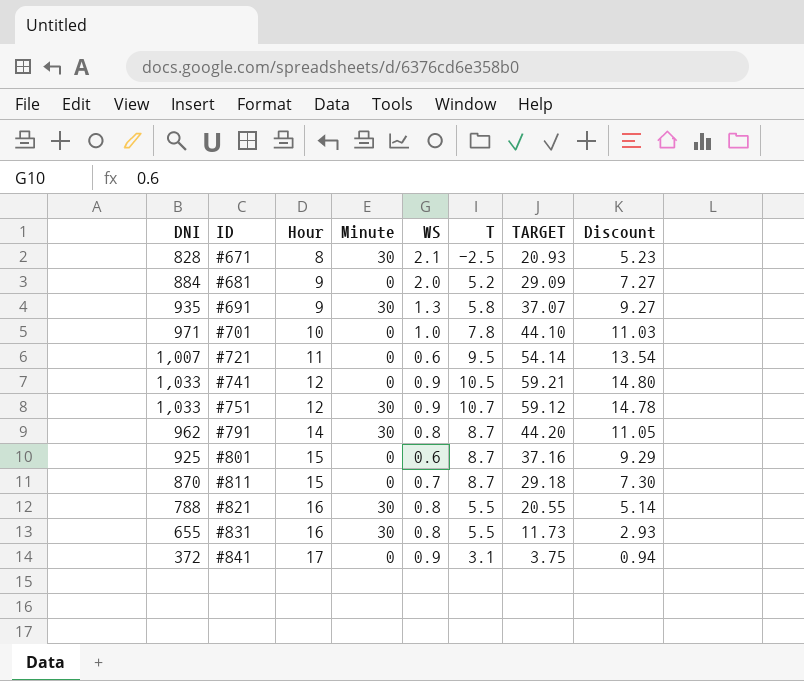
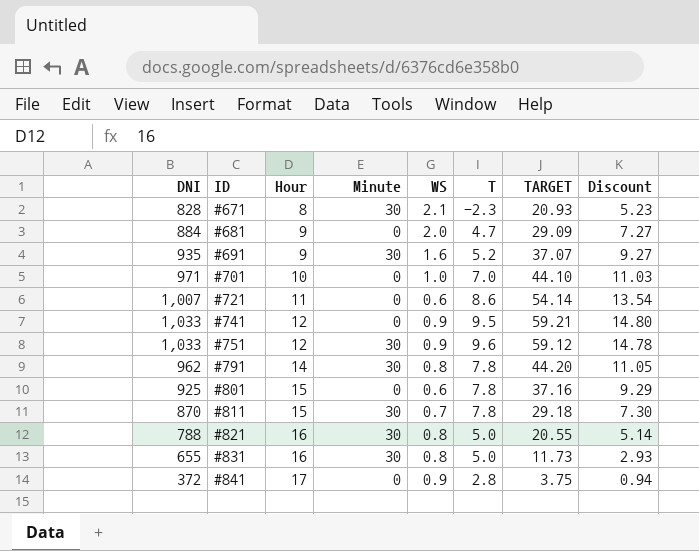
#671 | T: -2.5 -> -2.3
#681 | T: 5.2 -> 4.7
#691 | WS: 1.3 -> 1.6
#691 | T: 5.8 -> 5.2
#701 | T: 7.8 -> 7.0
#721 | T: 9.5 -> 8.6
#741 | T: 10.5 -> 9.5
#751 | T: 10.7 -> 9.6
#791 | T: 8.7 -> 7.8
#801 | T: 8.7 -> 7.8
#811 | Minute: 0 -> 30
#811 | T: 8.7 -> 7.8
#821 | T: 5.5 -> 5.0
#831 | T: 5.5 -> 5.0
#841 | T: 3.1 -> 2.8

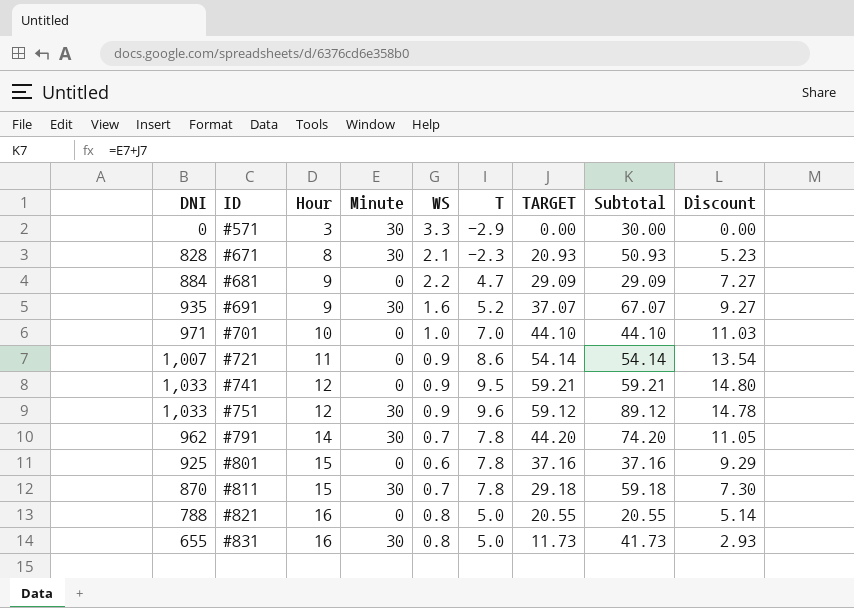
column Subtotal | formula: none -> [Minute] + [TARGET]
row #841: 372 | 17 | 0 | 0.9 | 2.8 | 3.75 | 0.94 -> none
row #571: none -> 0 | 3 | 30 | 3.3 | -2.9 | 0.00 | 30.00 | 0.00
#681 | WS: 2.0 -> 2.2
#721 | WS: 0.6 -> 0.9
#791 | WS: 0.8 -> 0.7
#821 | Minute: 30 -> 0

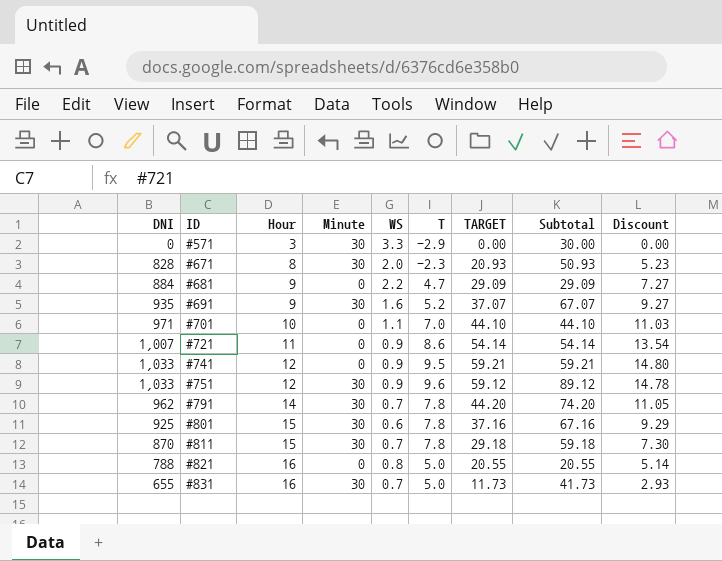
#671 | WS: 2.1 -> 2.0
#701 | WS: 1.0 -> 1.1
#801 | Minute: 0 -> 30
#801 | Subtotal: 37.16 -> 67.16
#831 | WS: 0.8 -> 0.7

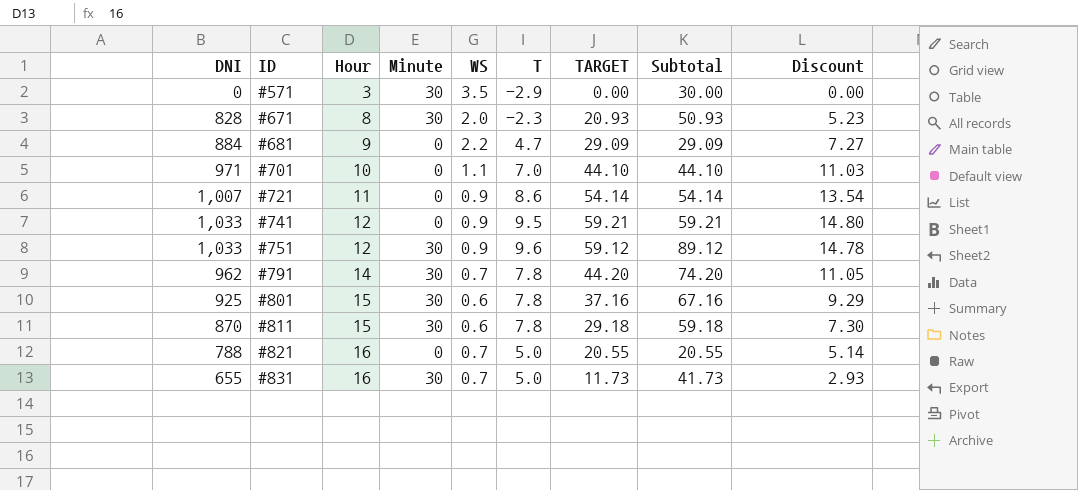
row #691: 935 | 9 | 30 | 1.6 | 5.2 | 37.07 | 67.07 | 9.27 -> none
#571 | WS: 3.3 -> 3.5
#811 | WS: 0.7 -> 0.6
#821 | WS: 0.8 -> 0.7

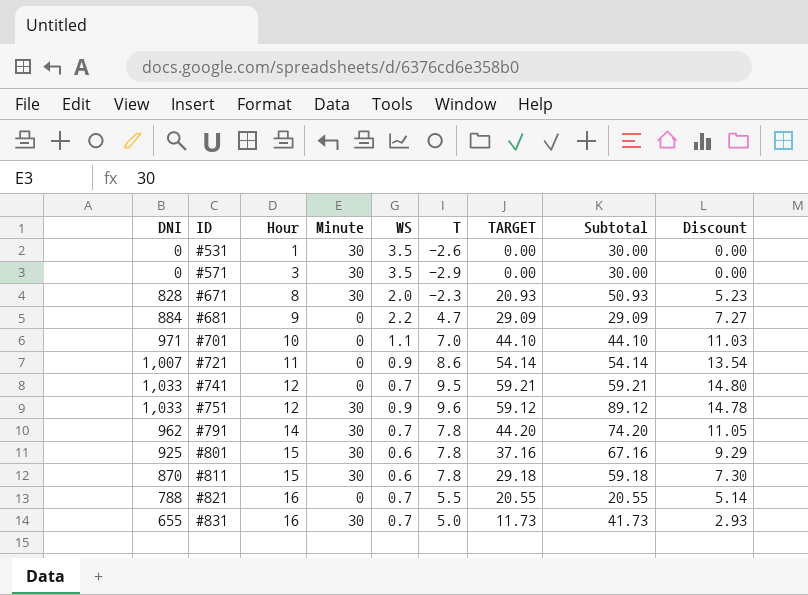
row #531: none -> 0 | 1 | 30 | 3.5 | -2.6 | 0.00 | 30.00 | 0.00
#741 | WS: 0.9 -> 0.7
#821 | T: 5.0 -> 5.5

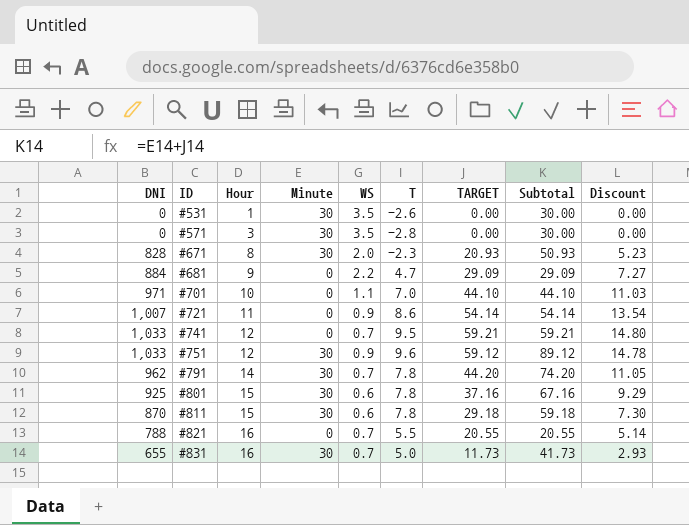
#571 | T: -2.9 -> -2.8

